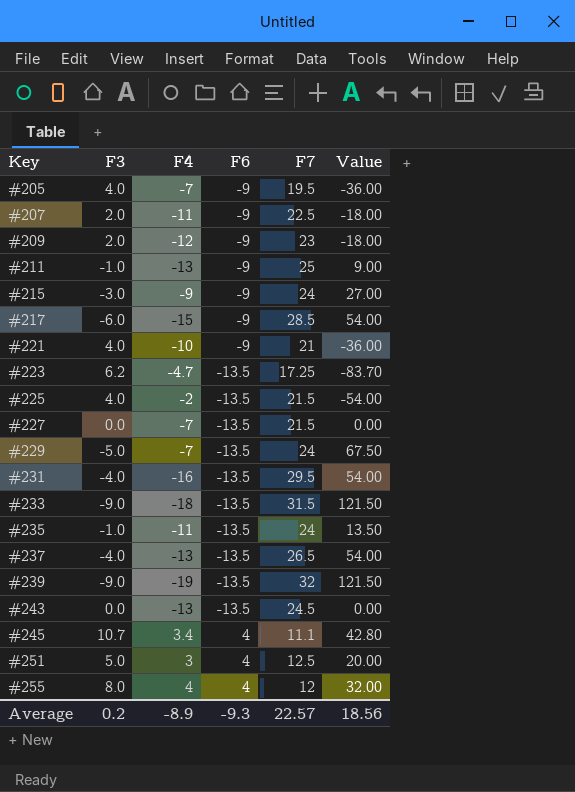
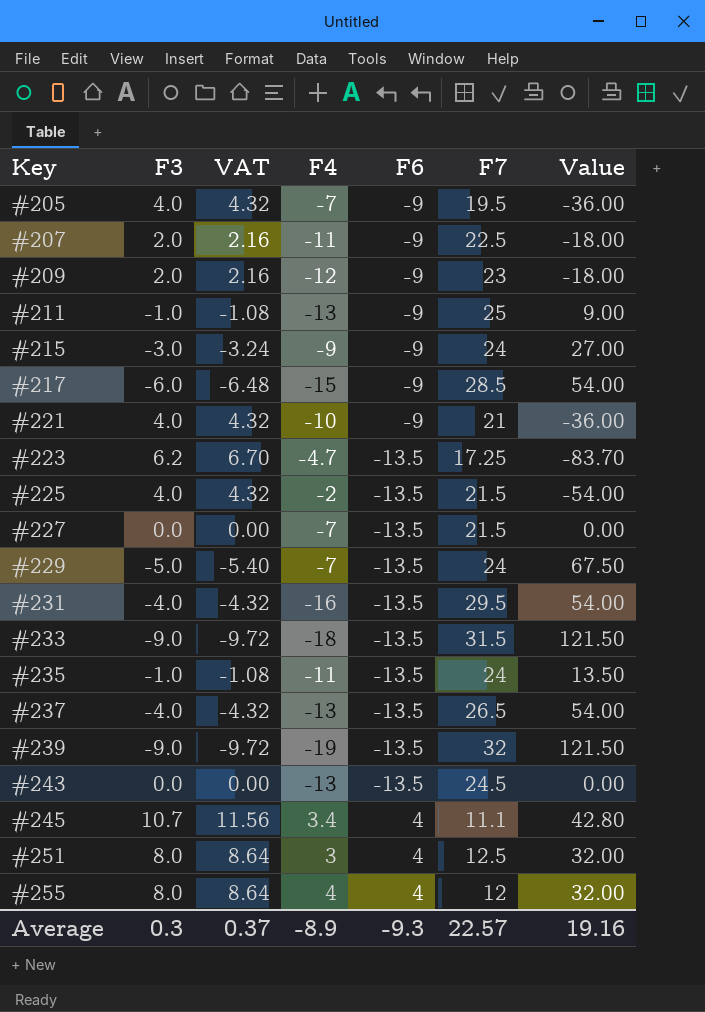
column VAT | formula: none -> [F3] * 1.08
#251 | F3: 5.0 -> 8.0
#251 | Value: 20.00 -> 32.00
Average | F3: 0.2 -> 0.3
Average | Value: 18.56 -> 19.16

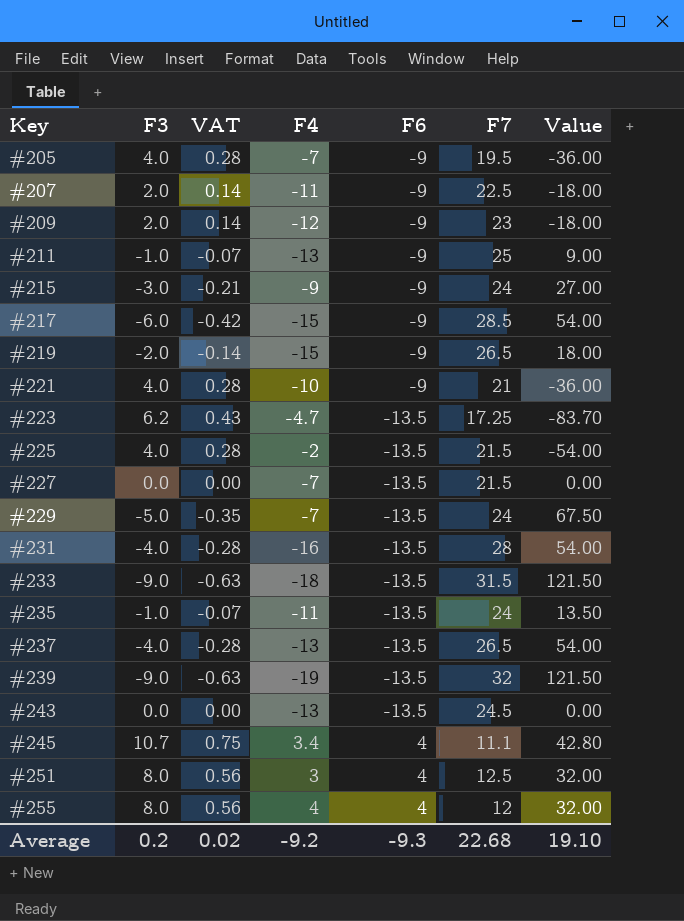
column VAT | formula: [F3] * 1.08 -> [F3] * 0.07
row #219: none -> -2.0 | -0.14 | -15 | -9 | 26.5 | 18.00
#231 | F7: 29.5 -> 28
Average | F3: 0.3 -> 0.2
Average | VAT: 0.37 -> 0.02
Average | F4: -8.9 -> -9.2
Average | F7: 22.57 -> 22.68
Average | Value: 19.16 -> 19.10

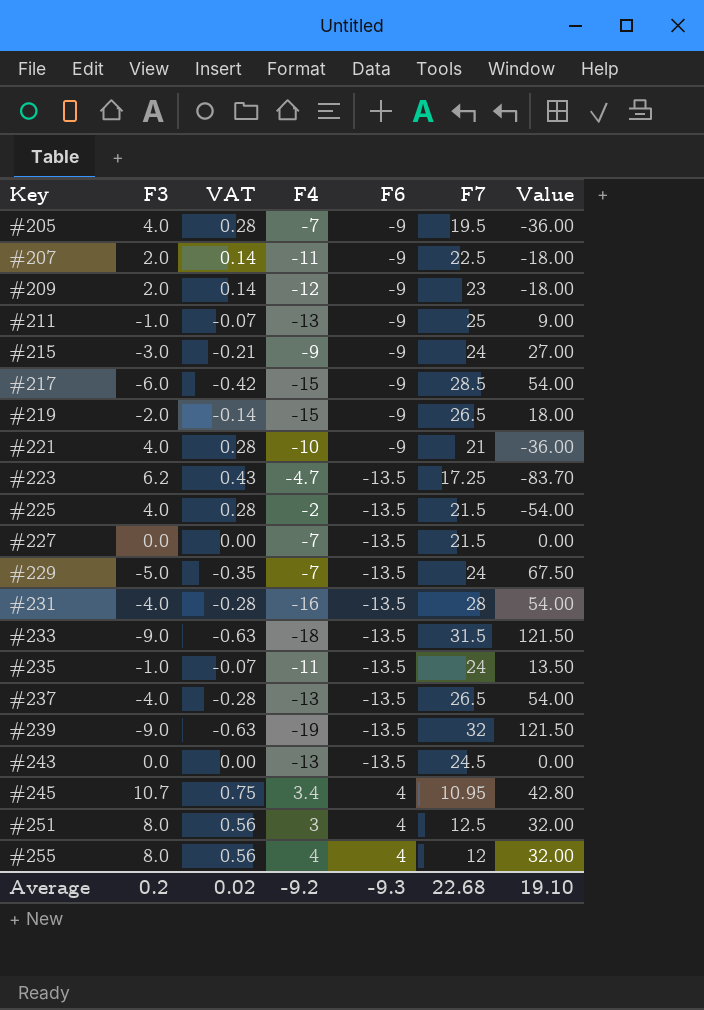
#245 | F7: 11.1 -> 10.95

